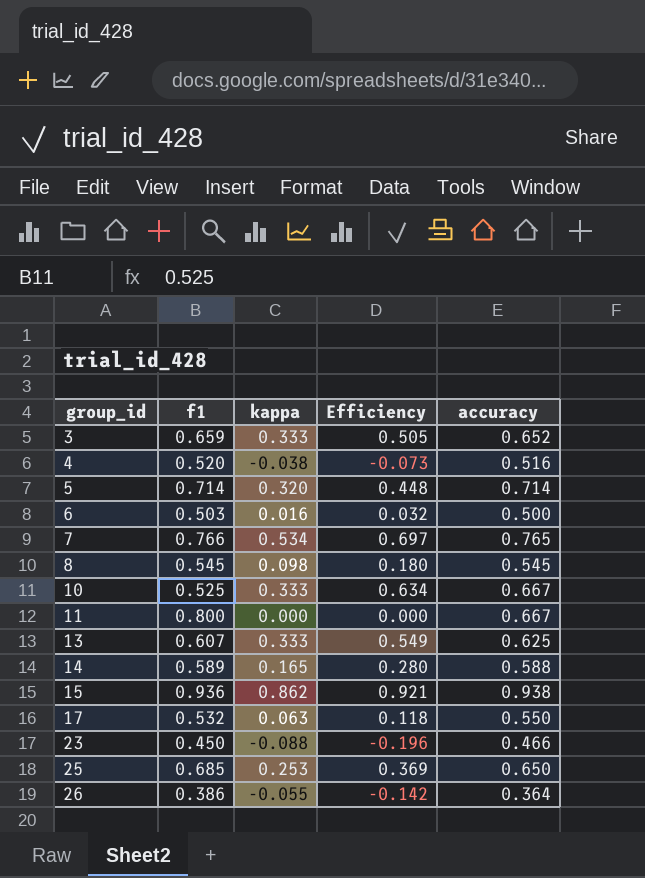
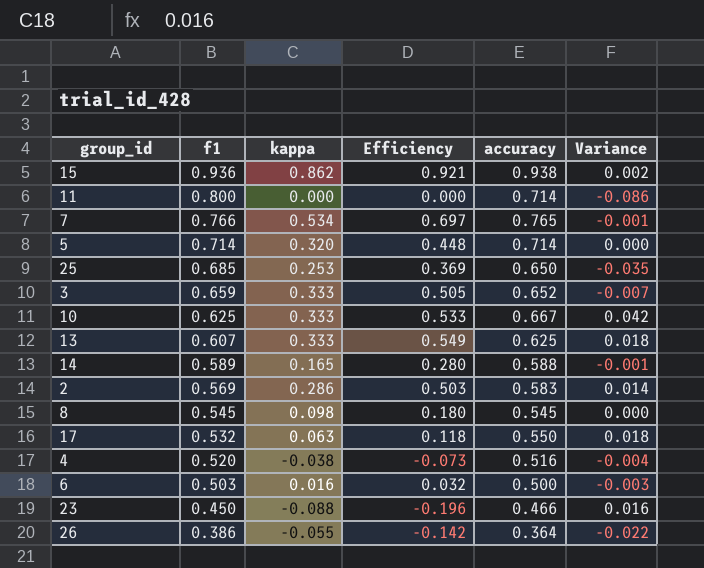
row order: group_id ascending -> f1 descending
column Variance | formula: none -> [accuracy] - [f1]
11 | accuracy: 0.667 -> 0.714
10 | f1: 0.525 -> 0.625
10 | Efficiency: 0.634 -> 0.533
row 2: none -> 0.569 | 0.286 | 0.503 | 0.583 | 0.014

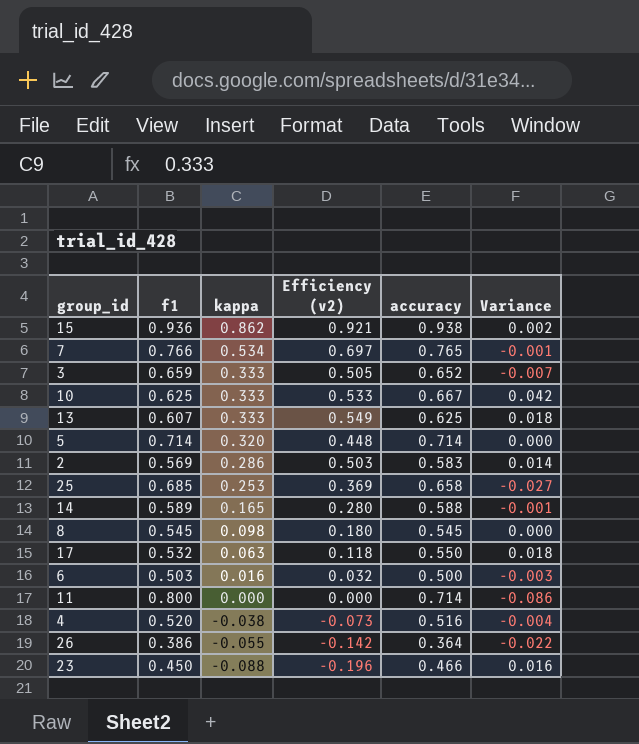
row order: f1 descending -> kappa descending
column name: Efficiency -> Efficiency (v2)
25 | accuracy: 0.650 -> 0.658
25 | Variance: -0.035 -> -0.027

